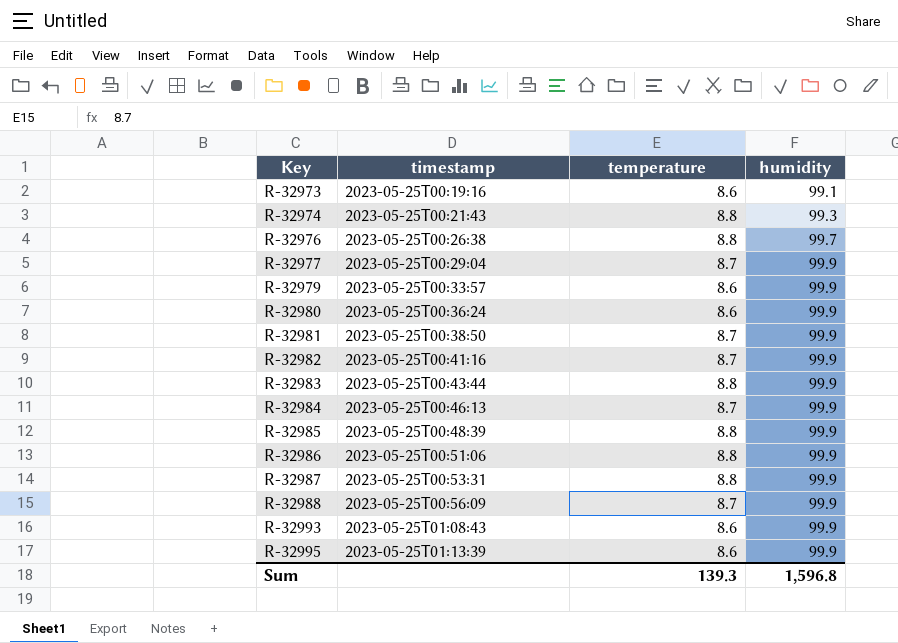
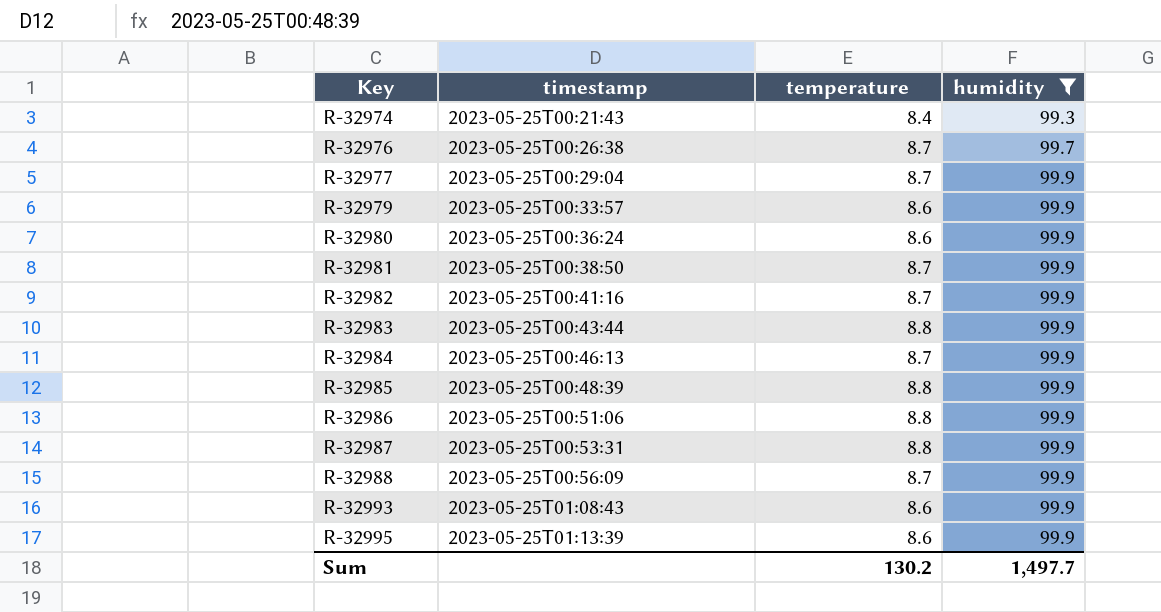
filter: none -> humidity != 99.1
R-32974 | temperature: 8.8 -> 8.4
R-32976 | temperature: 8.8 -> 8.7
Sum | temperature: 139.3 -> 130.2
Sum | humidity: 1,596.8 -> 1,497.7

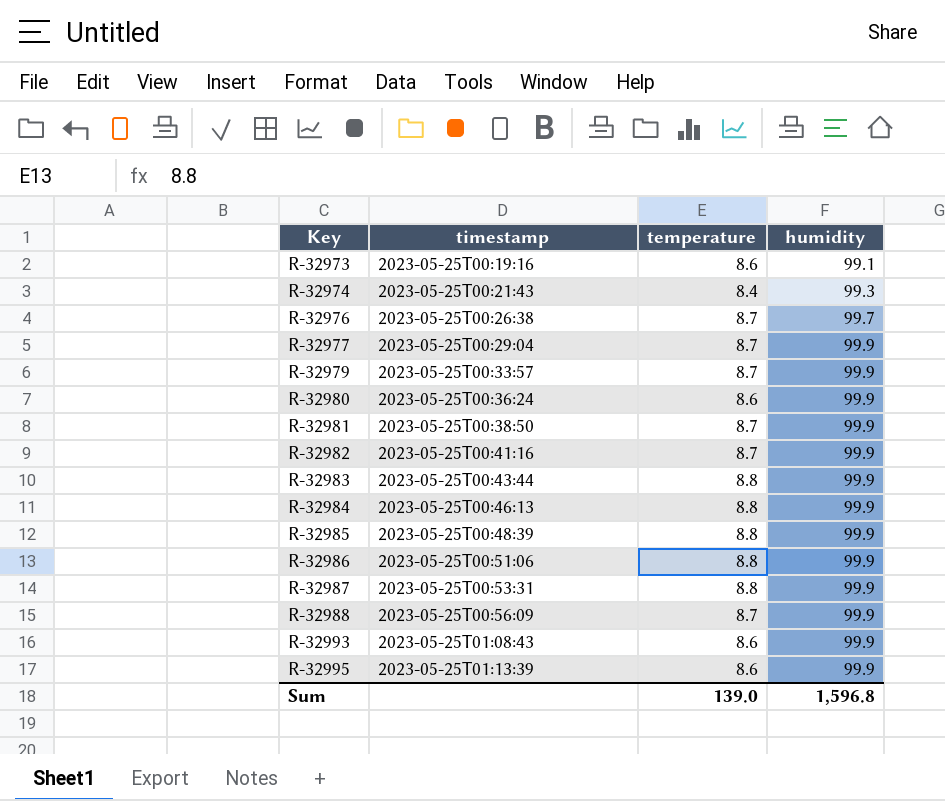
filter: humidity != 99.1 -> none
R-32979 | temperature: 8.6 -> 8.7
R-32984 | temperature: 8.7 -> 8.8
Sum | temperature: 130.2 -> 139.0
Sum | humidity: 1,497.7 -> 1,596.8

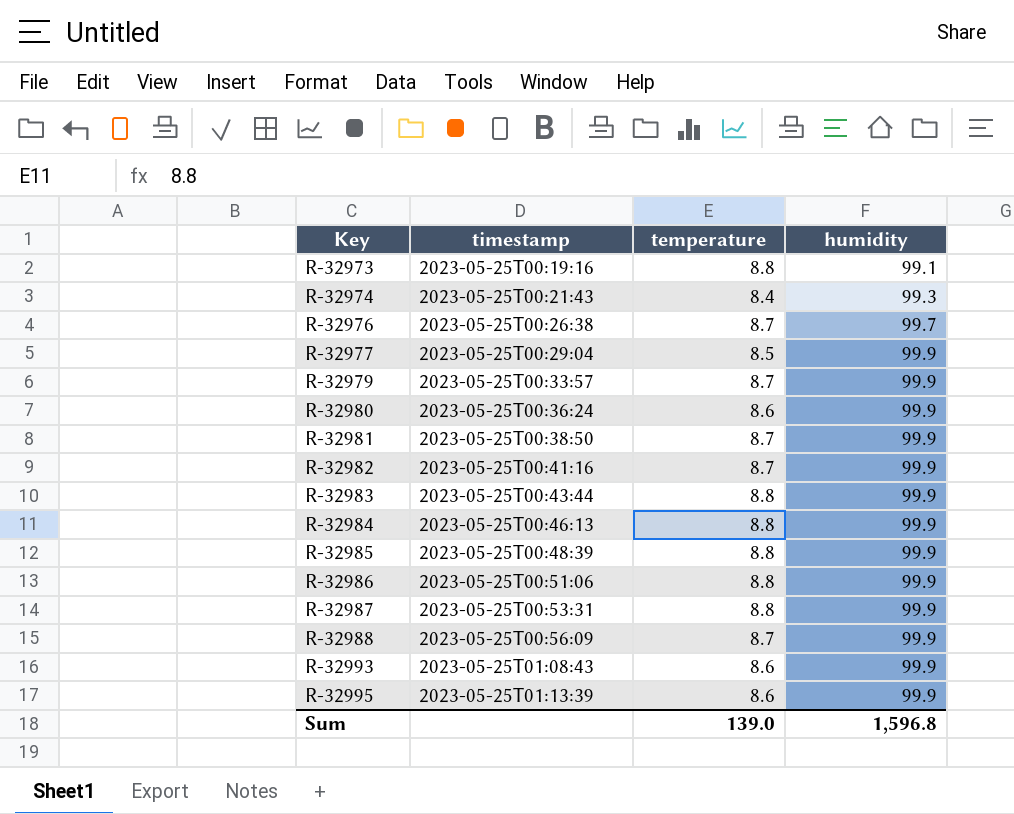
R-32973 | temperature: 8.6 -> 8.8
R-32977 | temperature: 8.7 -> 8.5

